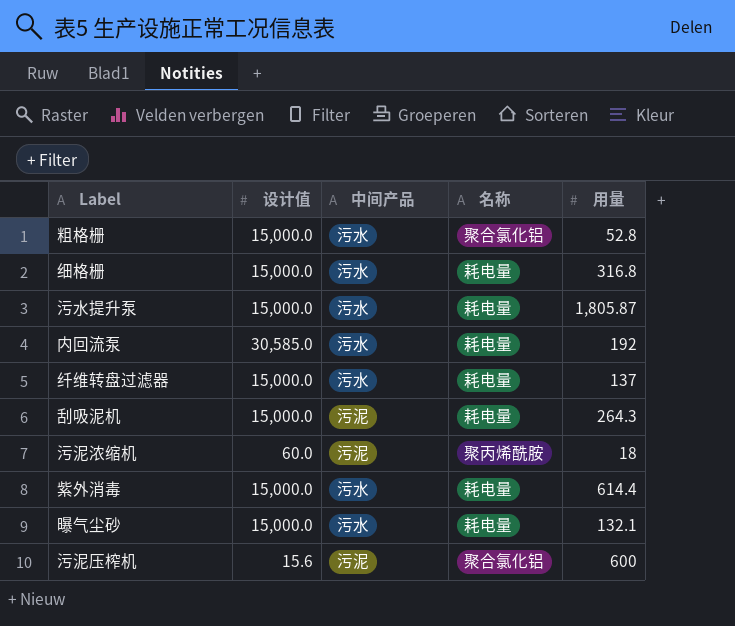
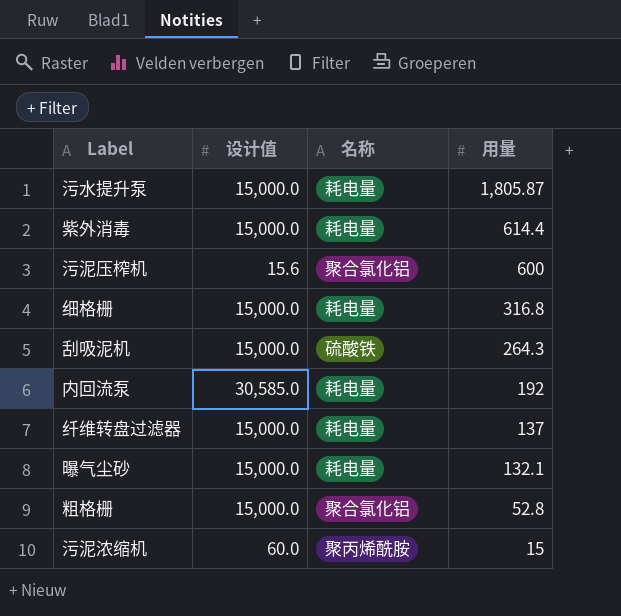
row order: none -> 用量 descending
column 中间产品 | position: 3 -> none
刮吸泥机 | 名称: 耗电量 -> 硫酸铁
污泥浓缩机 | 用量: 18 -> 15

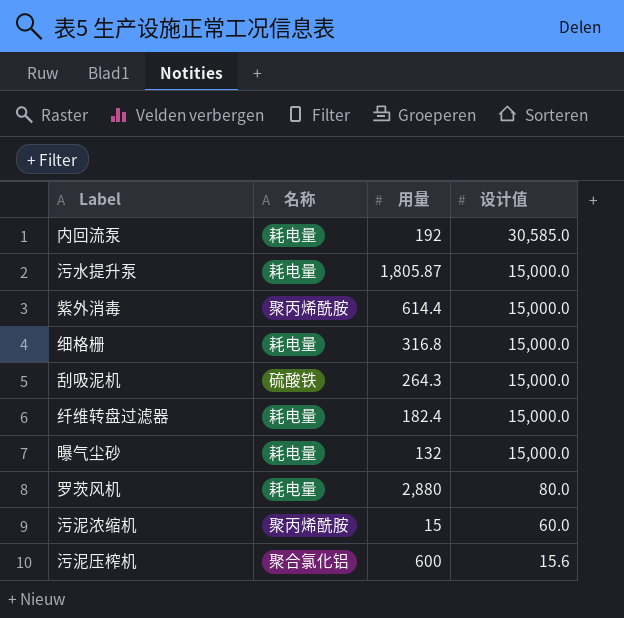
row order: 用量 descending -> 设计值 descending
column 设计值 | position: 2 -> 4
row 粗格栅: 15,000.0 | 聚合氯化铝 | 52.8 -> none
紫外消毒 | 名称: 耗电量 -> 聚丙烯酰胺
纤维转盘过滤器 | 用量: 137 -> 182.4
曝气尘砂 | 用量: 132.1 -> 132
row 罗茨风机: none -> 耗电量 | 2,880 | 80.0

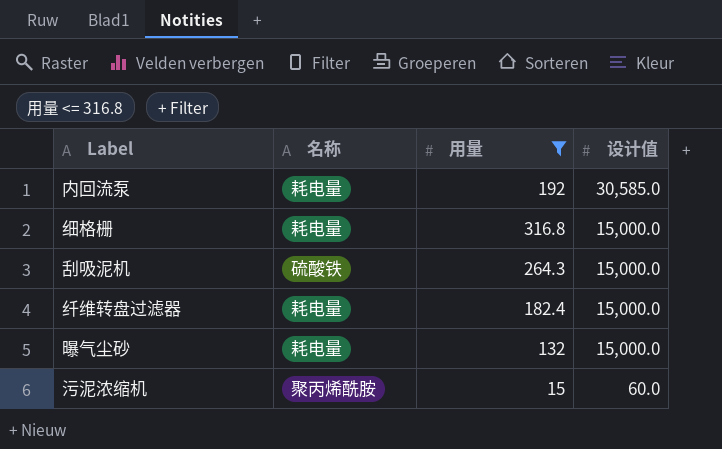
filter: none -> 用量 <= 316.8

